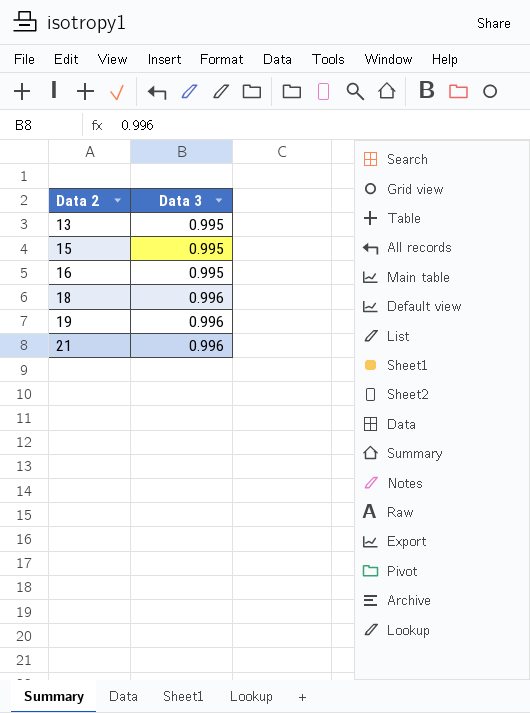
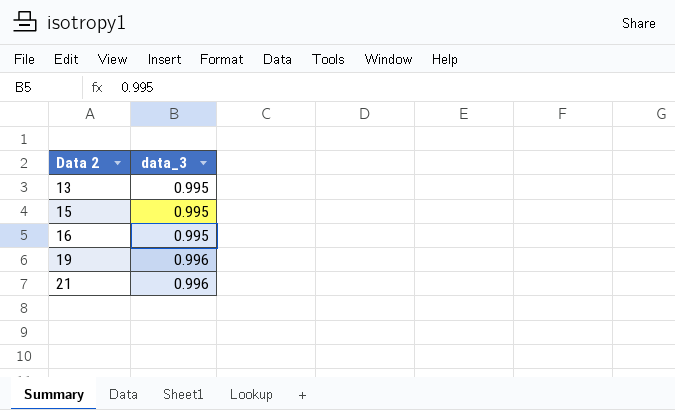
column name: Data 3 -> data_3
row 18: 0.996 -> none

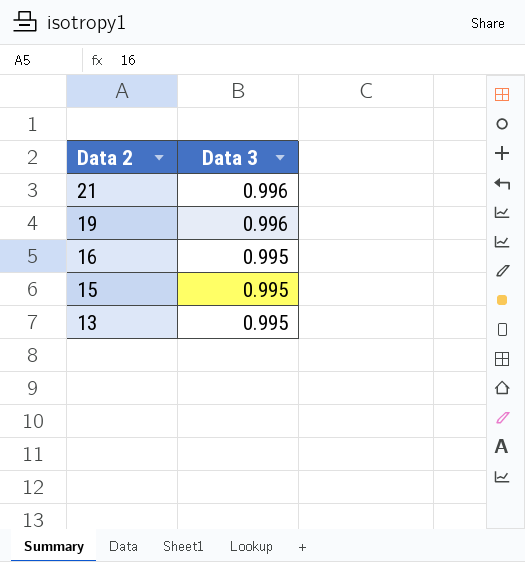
row order: Data 2 ascending -> Data 2 descending
column name: data_3 -> Data 3

